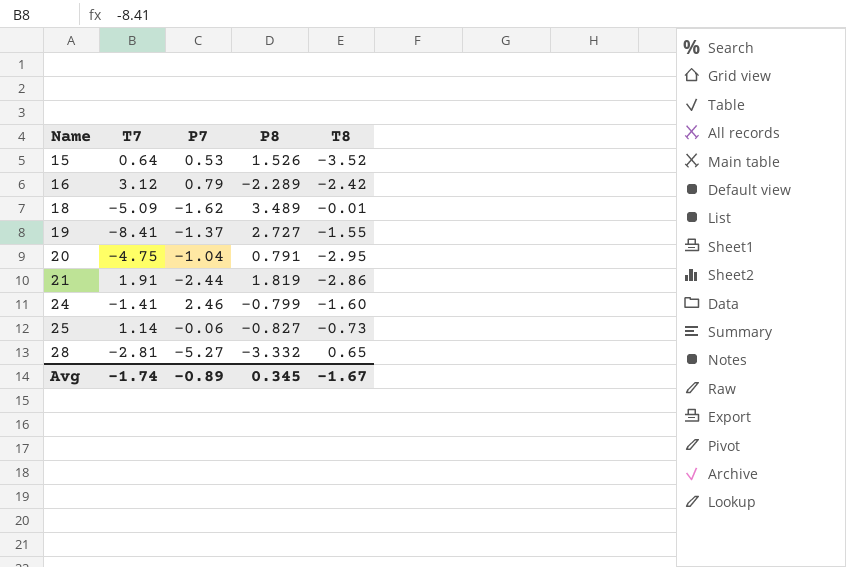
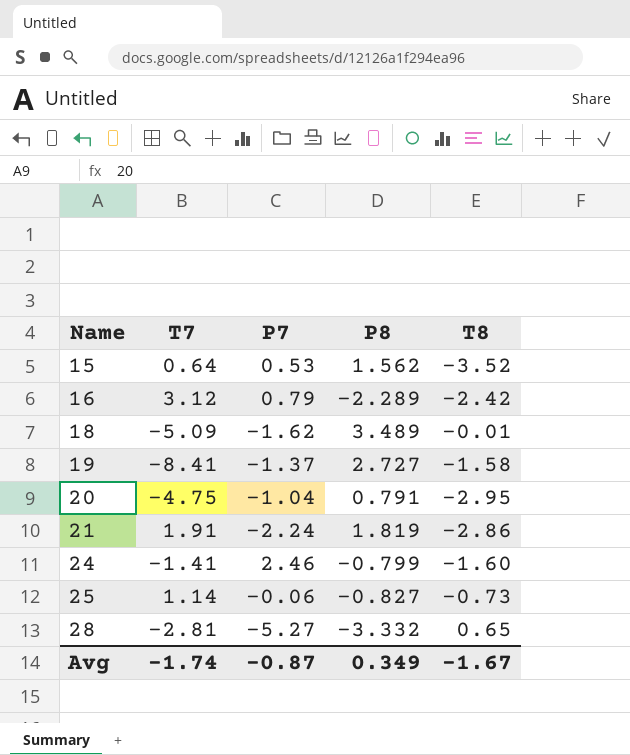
15 | P8: 1.526 -> 1.562
19 | T8: -1.55 -> -1.58
21 | P7: -2.44 -> -2.24
Avg | P7: -0.89 -> -0.87
Avg | P8: 0.345 -> 0.349

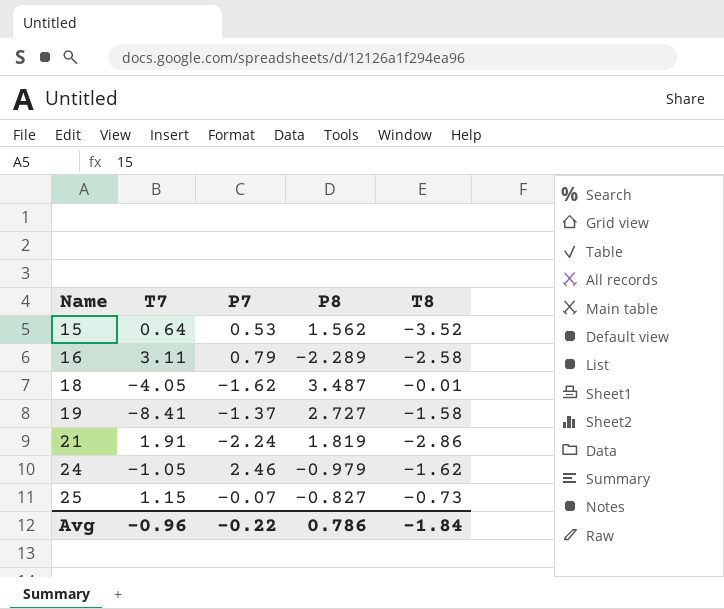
row 20: -4.75 | -1.04 | 0.791 | -2.95 -> none
row 28: -2.81 | -5.27 | -3.332 | 0.65 -> none
16 | T7: 3.12 -> 3.11
16 | T8: -2.42 -> -2.58
18 | T7: -5.09 -> -4.05
18 | P8: 3.489 -> 3.487
24 | T7: -1.41 -> -1.05
24 | P8: -0.799 -> -0.979
24 | T8: -1.60 -> -1.62
25 | T7: 1.14 -> 1.15
25 | P7: -0.06 -> -0.07
Avg | T7: -1.74 -> -0.96
Avg | P7: -0.87 -> -0.22
Avg | P8: 0.349 -> 0.786
Avg | T8: -1.67 -> -1.84

